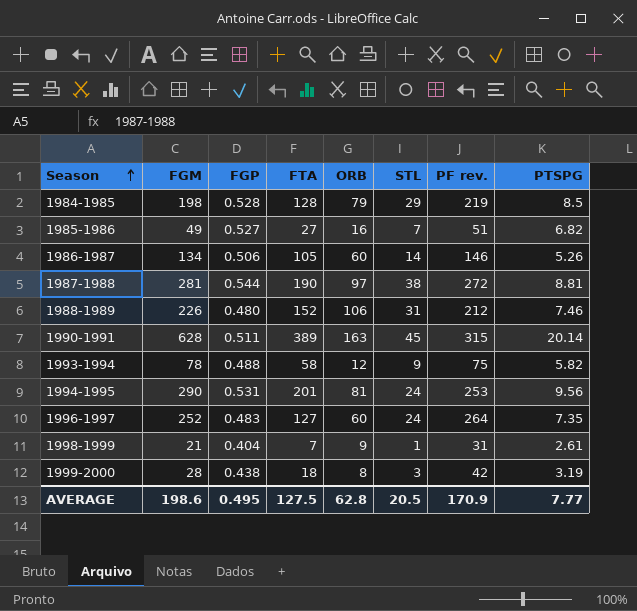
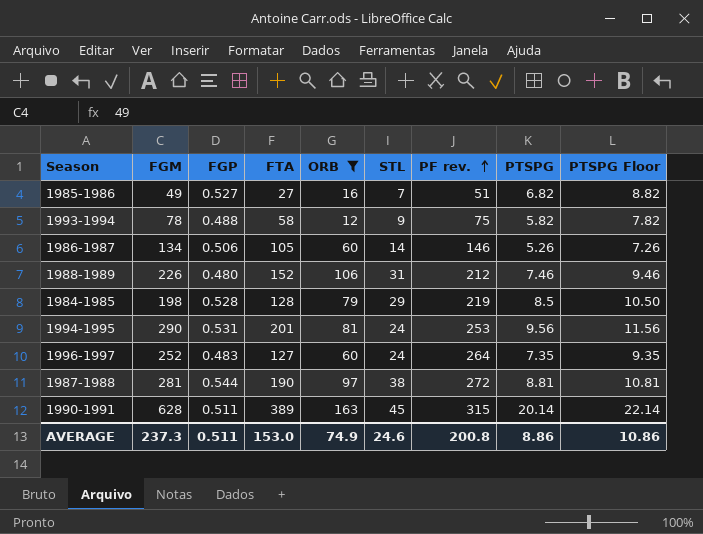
filter: none -> ORB >= 12
row order: Season ascending -> PF rev. ascending
column PTSPG Floor | formula: none -> [PTSPG] + 2
AVERAGE | FGM: 198.6 -> 237.3
AVERAGE | FGP: 0.495 -> 0.511
AVERAGE | FTA: 127.5 -> 153.0
AVERAGE | ORB: 62.8 -> 74.9
AVERAGE | STL: 20.5 -> 24.6
AVERAGE | PF rev.: 170.9 -> 200.8
AVERAGE | PTSPG: 7.77 -> 8.86

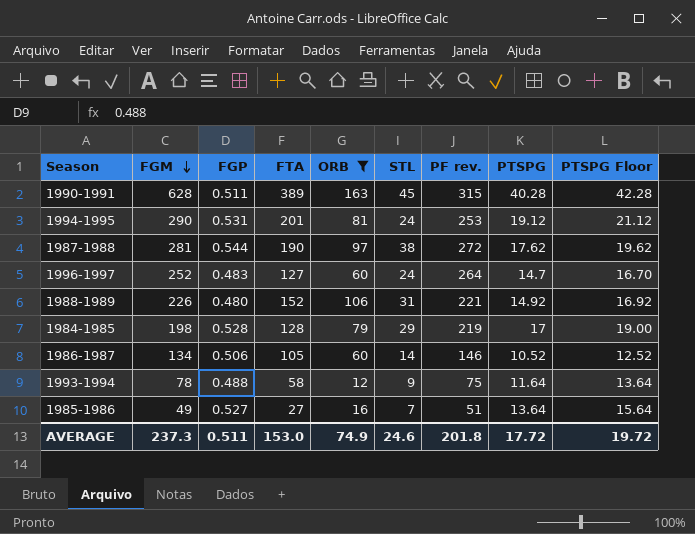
row order: PF rev. ascending -> FGM descending
1990-1991 | PTSPG: 20.14 -> 40.28
1990-1991 | PTSPG Floor: 22.14 -> 42.28
1994-1995 | PTSPG: 9.56 -> 19.12
1994-1995 | PTSPG Floor: 11.56 -> 21.12
1987-1988 | PTSPG: 8.81 -> 17.62
1987-1988 | PTSPG Floor: 10.81 -> 19.62
1996-1997 | PTSPG: 7.35 -> 14.7
1996-1997 | PTSPG Floor: 9.35 -> 16.70
1988-1989 | PF rev.: 212 -> 221
1988-1989 | PTSPG: 7.46 -> 14.92
1988-1989 | PTSPG Floor: 9.46 -> 16.92
1984-1985 | PTSPG: 8.5 -> 17
1984-1985 | PTSPG Floor: 10.50 -> 19.00
1986-1987 | PTSPG: 5.26 -> 10.52
1986-1987 | PTSPG Floor: 7.26 -> 12.52
1993-1994 | PTSPG: 5.82 -> 11.64
1993-1994 | PTSPG Floor: 7.82 -> 13.64
1985-1986 | PTSPG: 6.82 -> 13.64
1985-1986 | PTSPG Floor: 8.82 -> 15.64
AVERAGE | PF rev.: 200.8 -> 201.8
AVERAGE | PTSPG: 8.86 -> 17.72
AVERAGE | PTSPG Floor: 10.86 -> 19.72

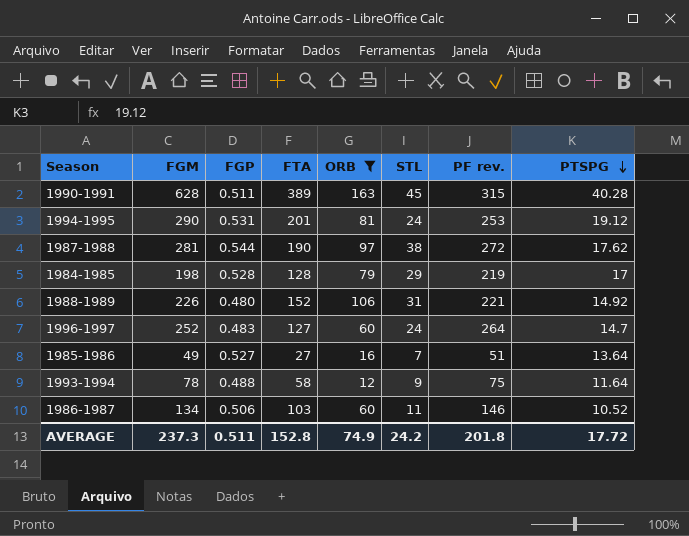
row order: FGM descending -> PTSPG descending
column PTSPG Floor | formula: [PTSPG] + 2 -> none
1986-1987 | FTA: 105 -> 103
1986-1987 | STL: 14 -> 11
AVERAGE | FTA: 153.0 -> 152.8
AVERAGE | STL: 24.6 -> 24.2

